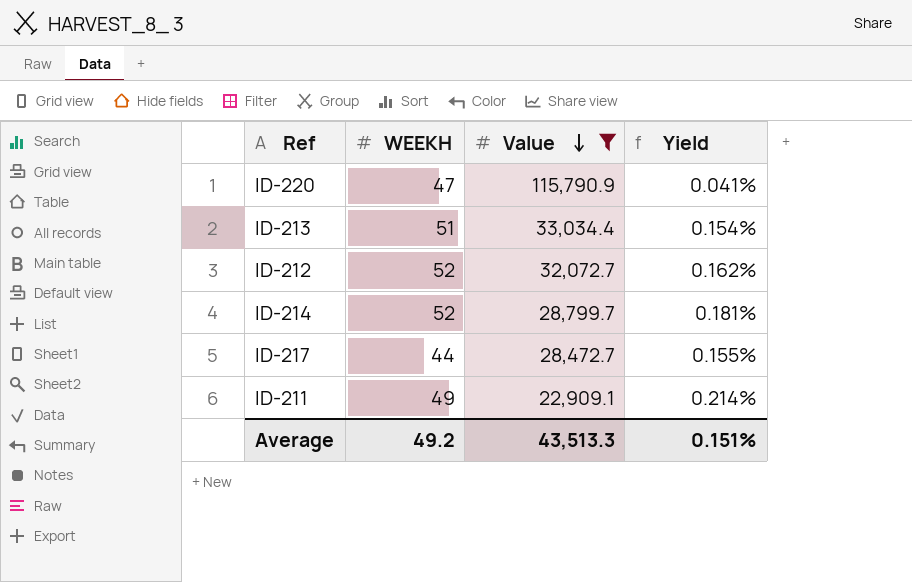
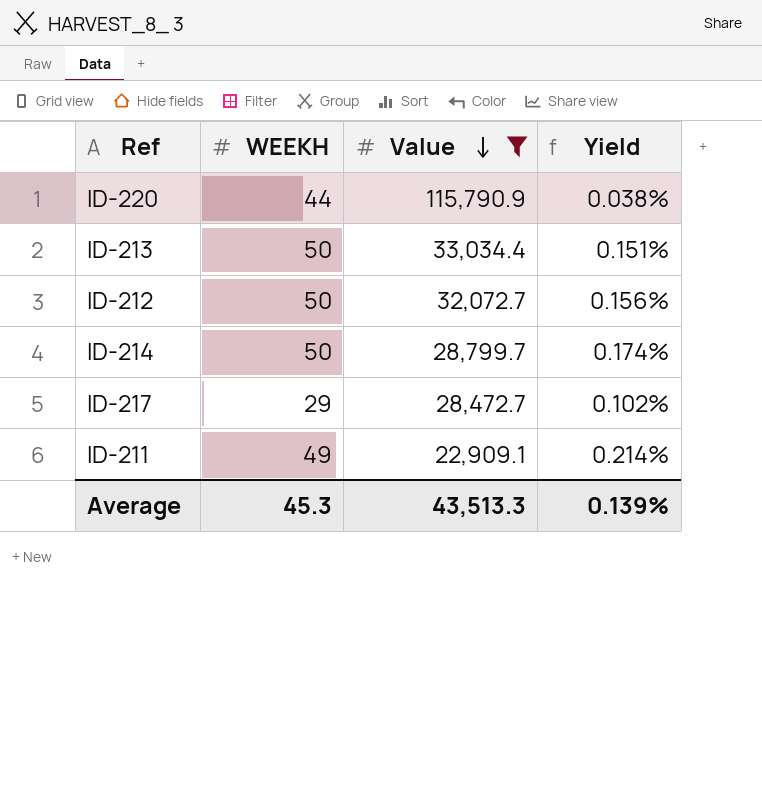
ID-220 | WEEKH: 47 -> 44
ID-220 | Yield: 0.041% -> 0.038%
ID-213 | WEEKH: 51 -> 50
ID-213 | Yield: 0.154% -> 0.151%
ID-212 | WEEKH: 52 -> 50
ID-212 | Yield: 0.162% -> 0.156%
ID-214 | WEEKH: 52 -> 50
ID-214 | Yield: 0.181% -> 0.174%
ID-217 | WEEKH: 44 -> 29
ID-217 | Yield: 0.155% -> 0.102%
Average | WEEKH: 49.2 -> 45.3
Average | Yield: 0.151% -> 0.139%

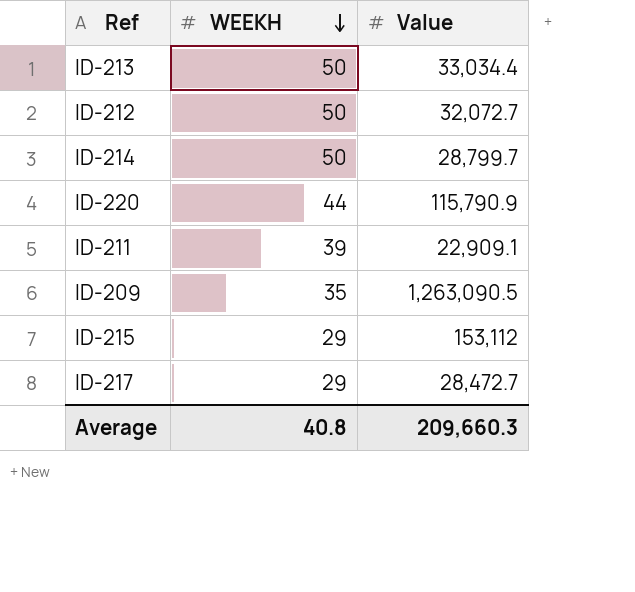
filter: Value <= 115,790.9 -> none
row order: Value descending -> WEEKH descending
column Yield | formula: [WEEKH] / [Value] -> none
ID-211 | WEEKH: 49 -> 39
Average | WEEKH: 45.3 -> 40.8
Average | Value: 43,513.3 -> 209,660.3

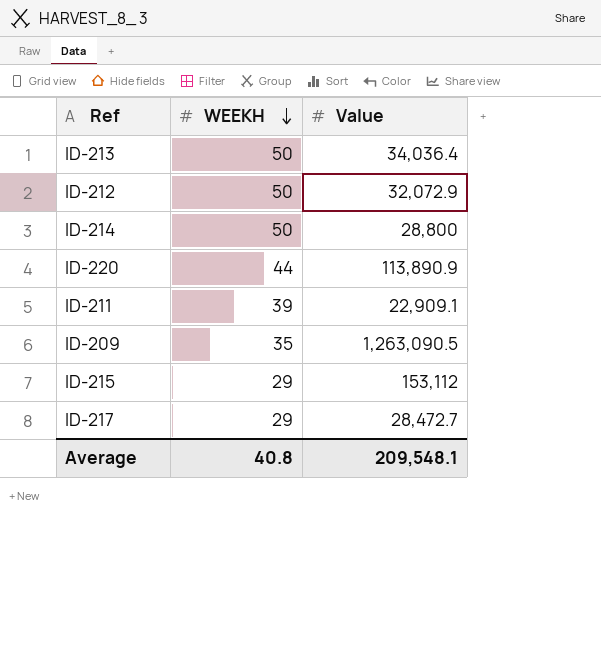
ID-213 | Value: 33,034.4 -> 34,036.4
ID-212 | Value: 32,072.7 -> 32,072.9
ID-214 | Value: 28,799.7 -> 28,800
ID-220 | Value: 115,790.9 -> 113,890.9
Average | Value: 209,660.3 -> 209,548.1

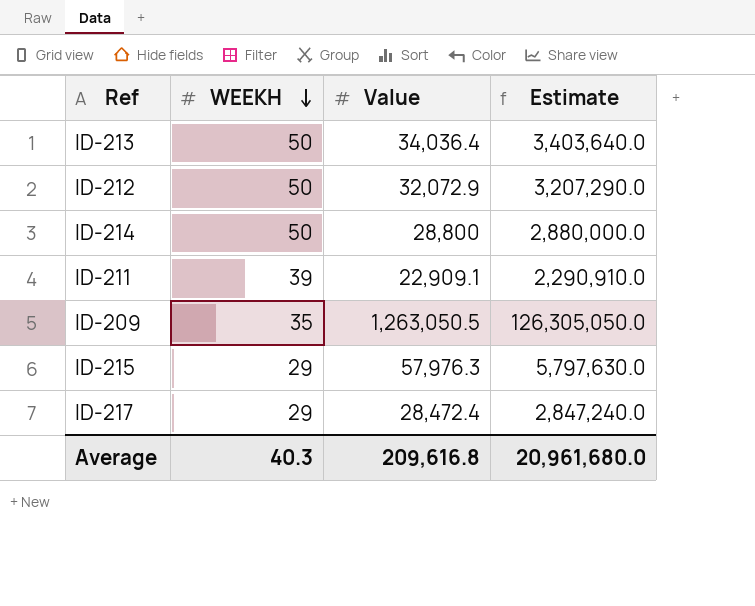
column Estimate | formula: none -> [Value] * 100
row ID-220: 44 | 113,890.9 -> none
ID-209 | Value: 1,263,090.5 -> 1,263,050.5
ID-215 | Value: 153,112 -> 57,976.3
ID-217 | Value: 28,472.7 -> 28,472.4
Average | WEEKH: 40.8 -> 40.3
Average | Value: 209,548.1 -> 209,616.8

